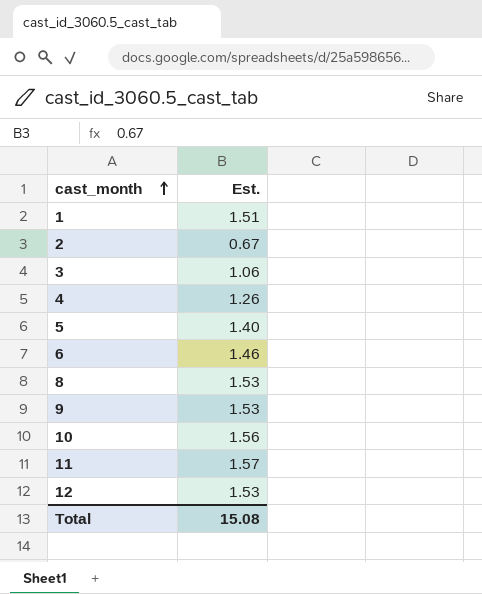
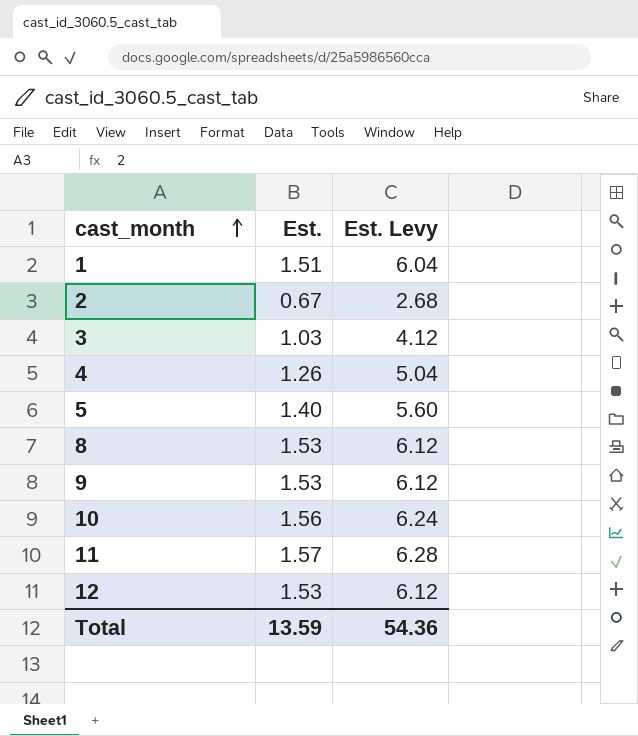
column Est. Levy | formula: none -> [Est.] * 4
row 6: 1.46 -> none
3 | Est.: 1.06 -> 1.03
Total | Est.: 15.08 -> 13.59

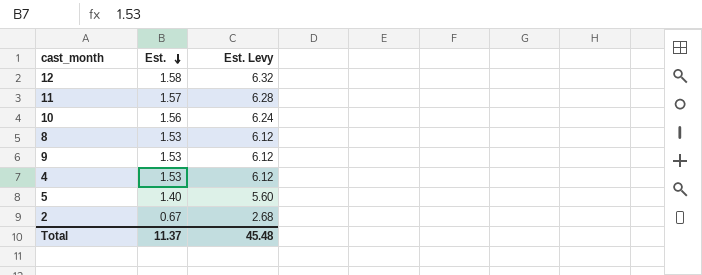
row order: cast_month ascending -> Est. descending
row 1: 1.51 | 6.04 -> none
row 3: 1.03 | 4.12 -> none
12 | Est.: 1.53 -> 1.58
12 | Est. Levy: 6.12 -> 6.32
4 | Est.: 1.26 -> 1.53
4 | Est. Levy: 5.04 -> 6.12
Total | Est.: 13.59 -> 11.37
Total | Est. Levy: 54.36 -> 45.48

